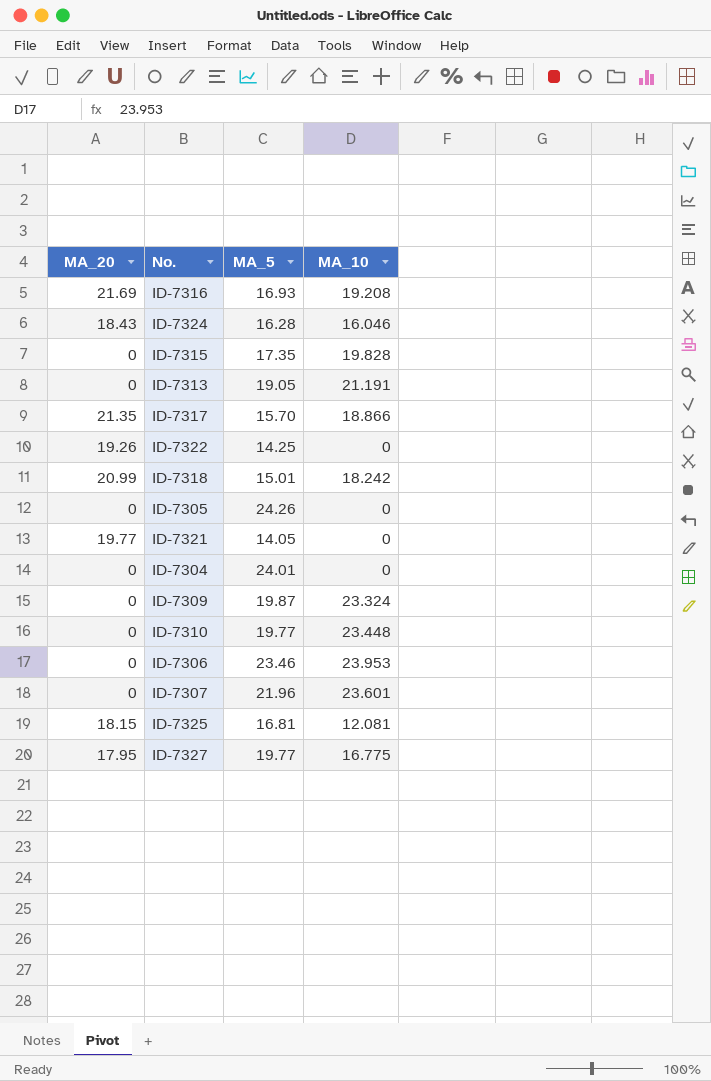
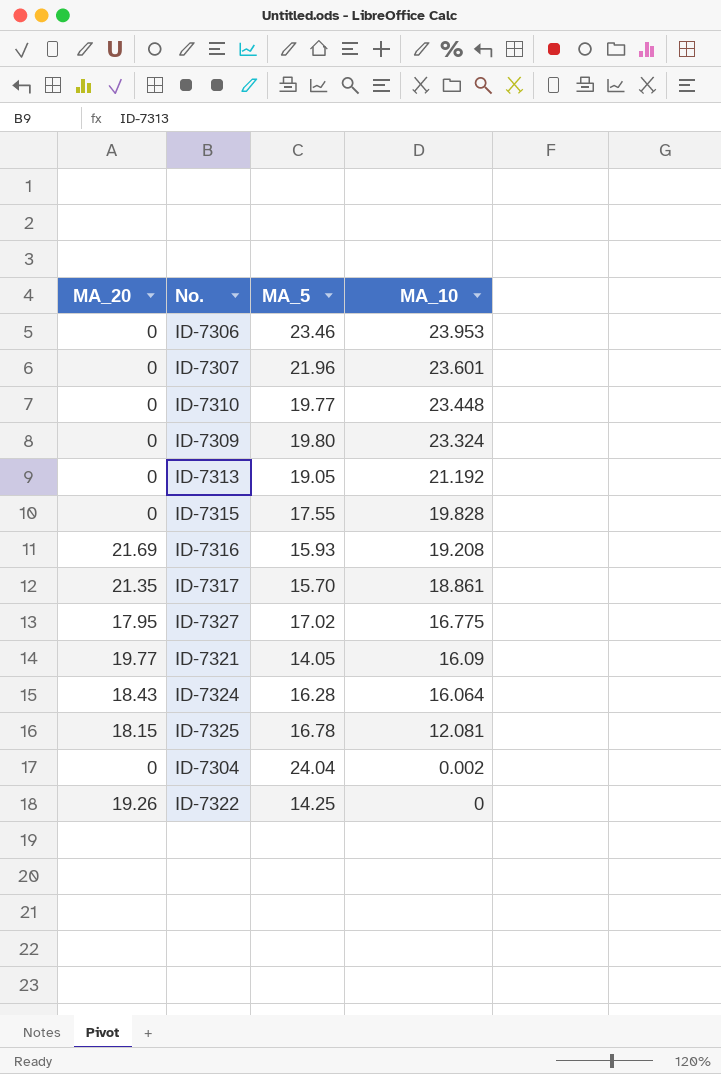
row order: none -> MA_10 descending
row ID-7318: 20.99 | 15.01 | 18.242 -> none
row ID-7305: 0 | 24.26 | 0 -> none
ID-7309 | MA_5: 19.87 -> 19.80
ID-7313 | MA_10: 21.191 -> 21.192
ID-7315 | MA_5: 17.35 -> 17.55
ID-7316 | MA_5: 16.93 -> 15.93
ID-7317 | MA_10: 18.866 -> 18.861
ID-7327 | MA_5: 19.77 -> 17.02
ID-7321 | MA_10: 0 -> 16.09
ID-7324 | MA_10: 16.046 -> 16.064
ID-7325 | MA_5: 16.81 -> 16.78
ID-7304 | MA_5: 24.01 -> 24.04
ID-7304 | MA_10: 0 -> 0.002

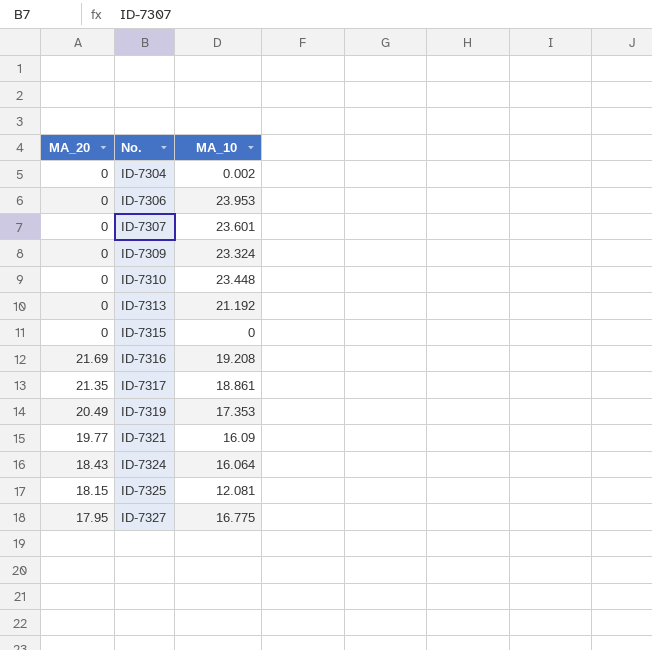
row order: MA_10 descending -> No. ascending
column MA_5 | position: 3 -> none
row ID-7322: 19.26 | 14.25 | 0 -> none
ID-7315 | MA_10: 19.828 -> 0
row ID-7319: none -> 20.49 | 17.353

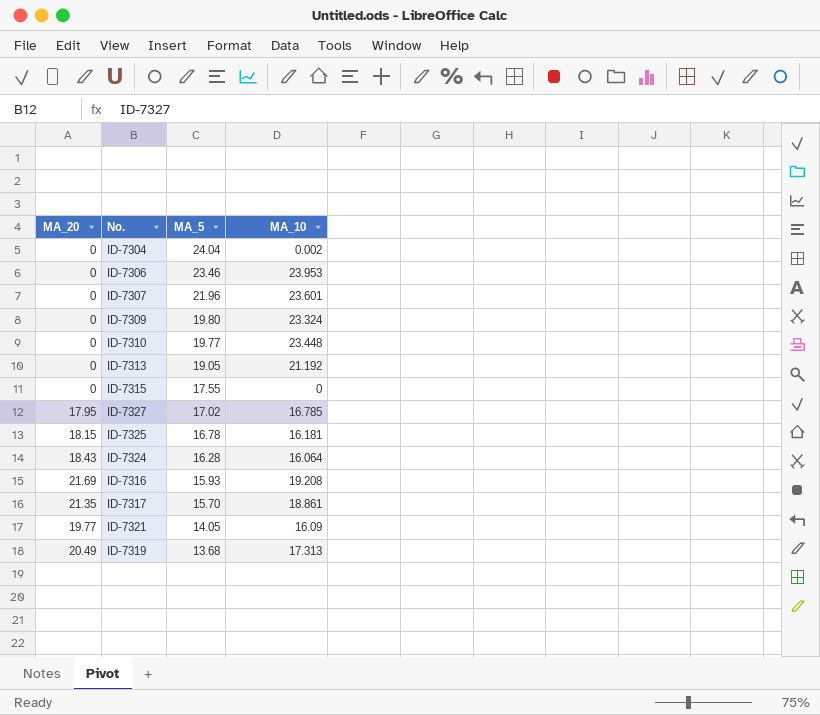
row order: No. ascending -> MA_5 descending
column MA_5 | position: none -> 3
ID-7327 | MA_10: 16.775 -> 16.785
ID-7325 | MA_10: 12.081 -> 16.181
ID-7319 | MA_10: 17.353 -> 17.313

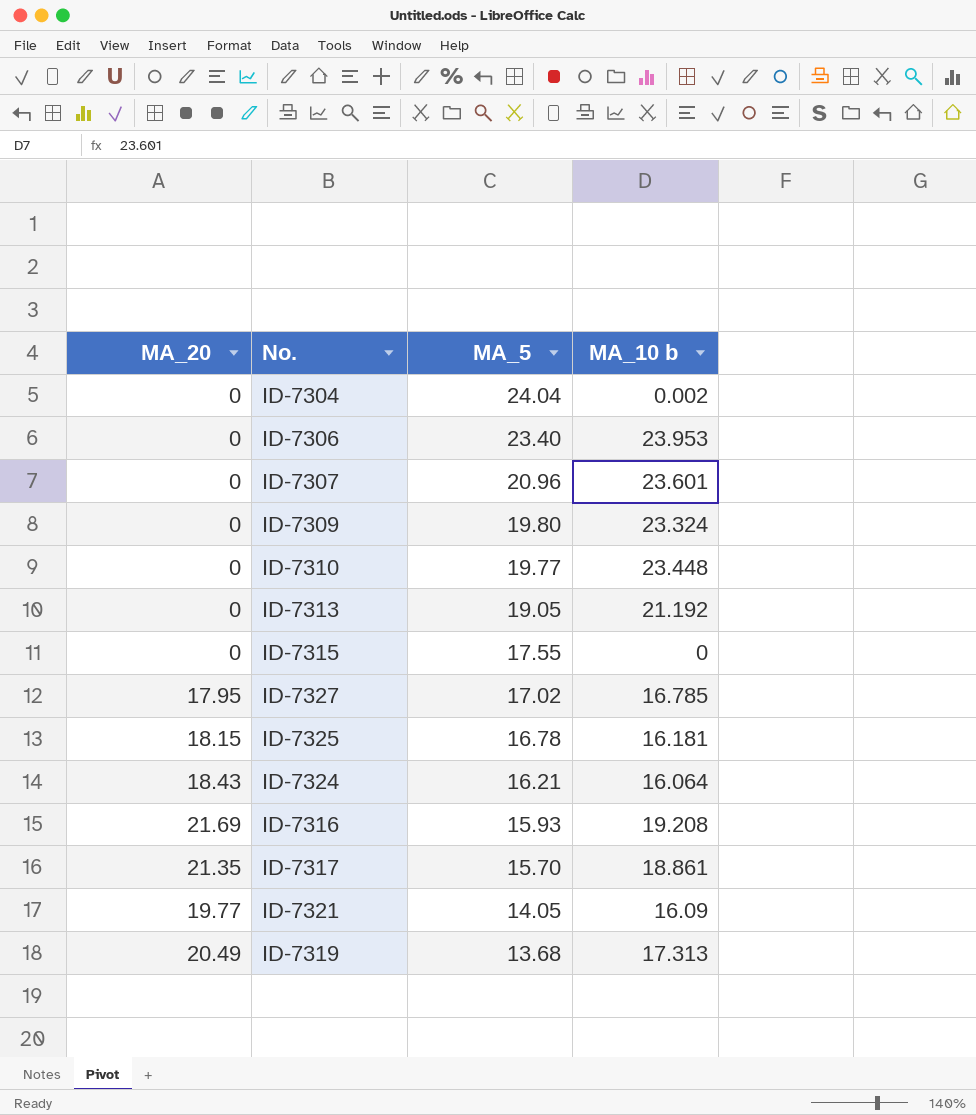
column name: MA_10 -> MA_10 b
ID-7306 | MA_5: 23.46 -> 23.40
ID-7307 | MA_5: 21.96 -> 20.96
ID-7324 | MA_5: 16.28 -> 16.21

